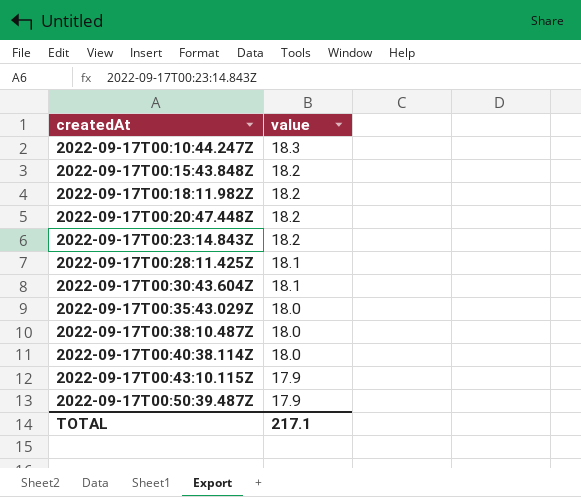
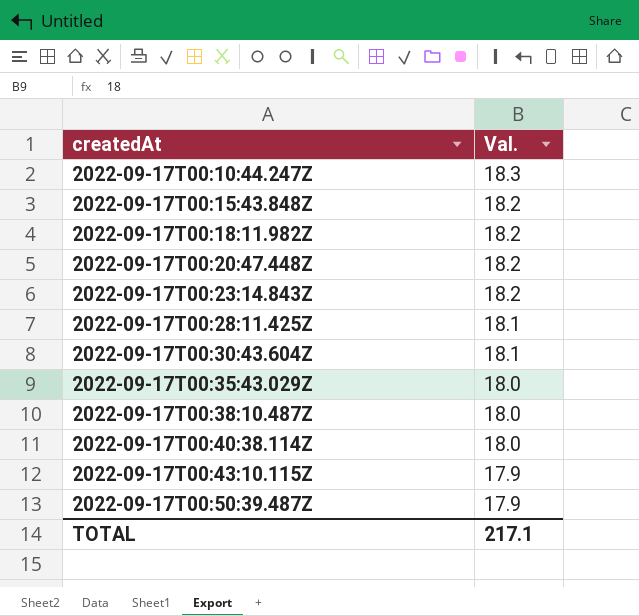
column name: value -> Val.

